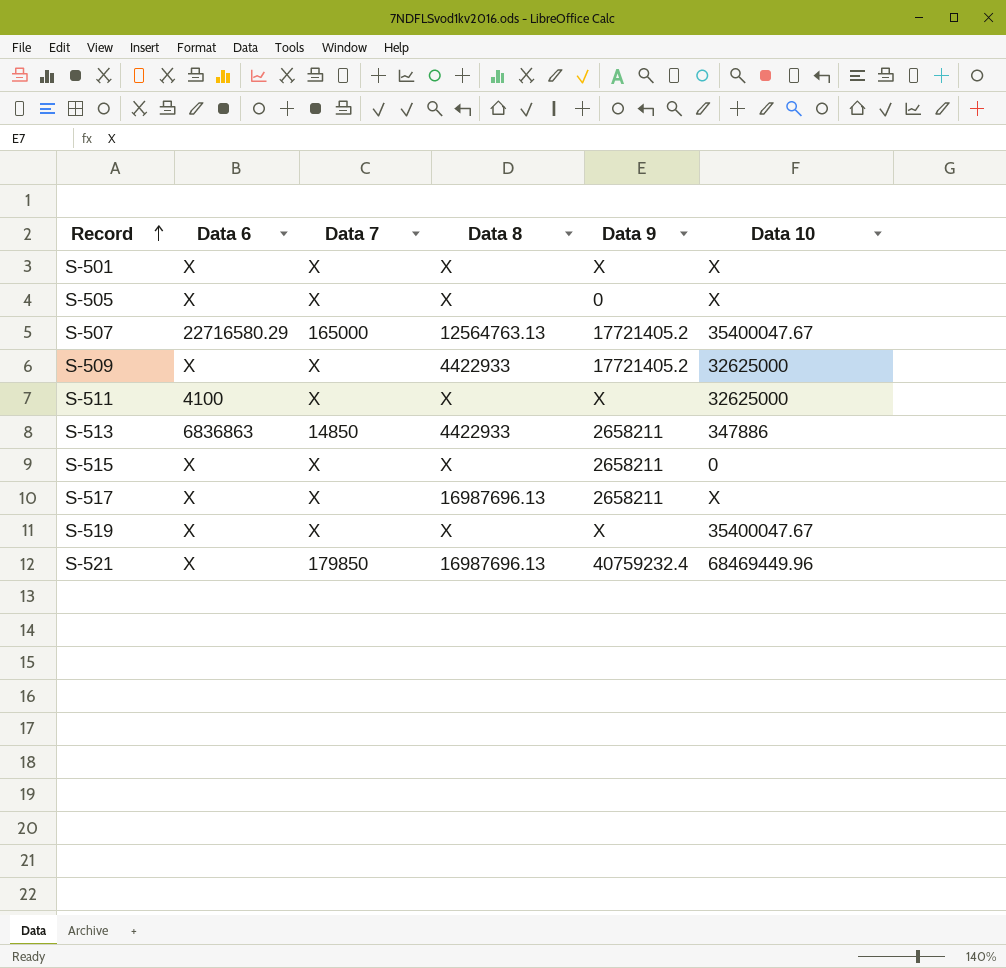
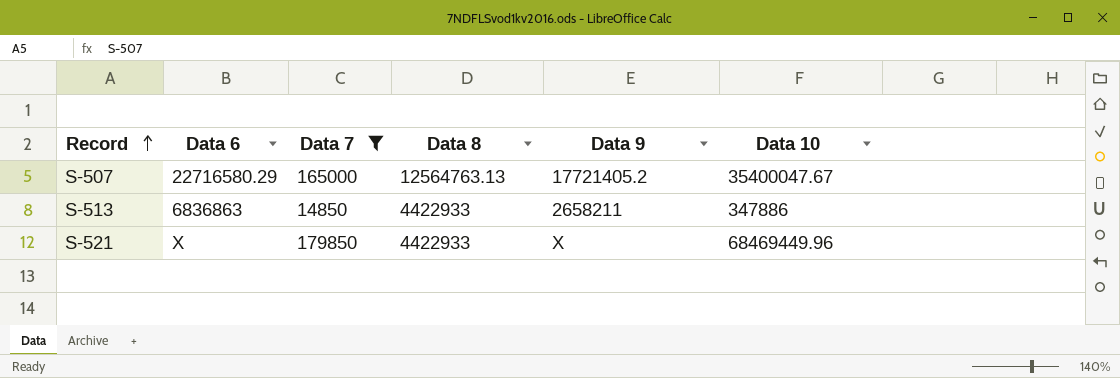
filter: none -> Data 7 != X
S-521 | Data 8: 16987696.13 -> 4422933
S-521 | Data 9: 40759232.4 -> X

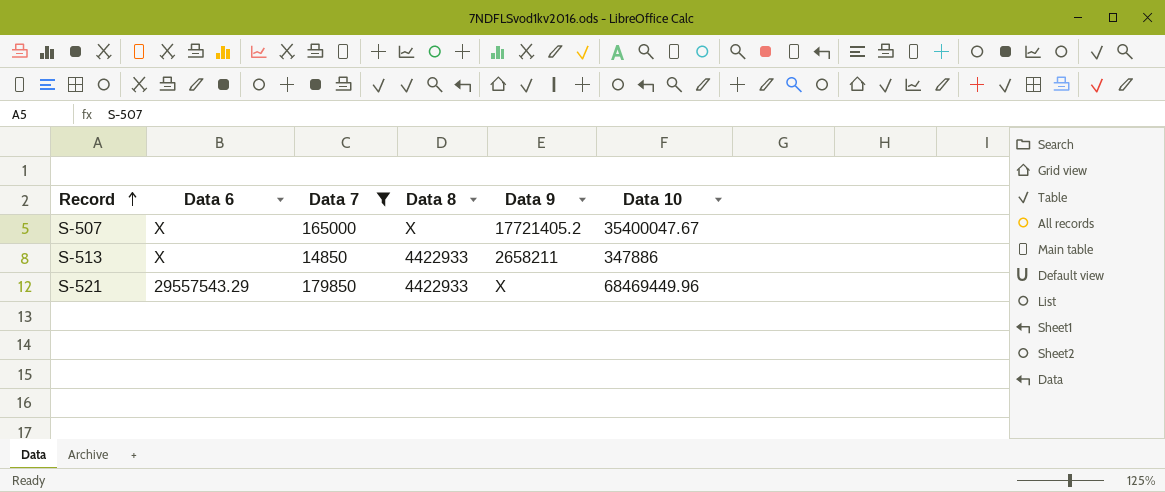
S-507 | Data 6: 22716580.29 -> X
S-507 | Data 8: 12564763.13 -> X
S-513 | Data 6: 6836863 -> X
S-521 | Data 6: X -> 29557543.29

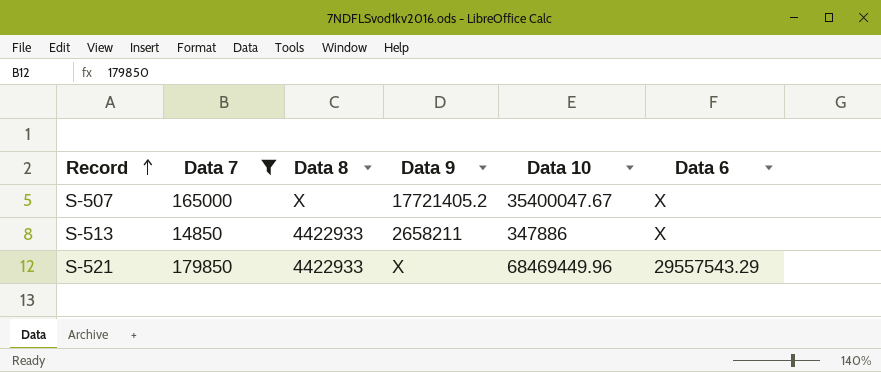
column Data 6 | position: 2 -> 6

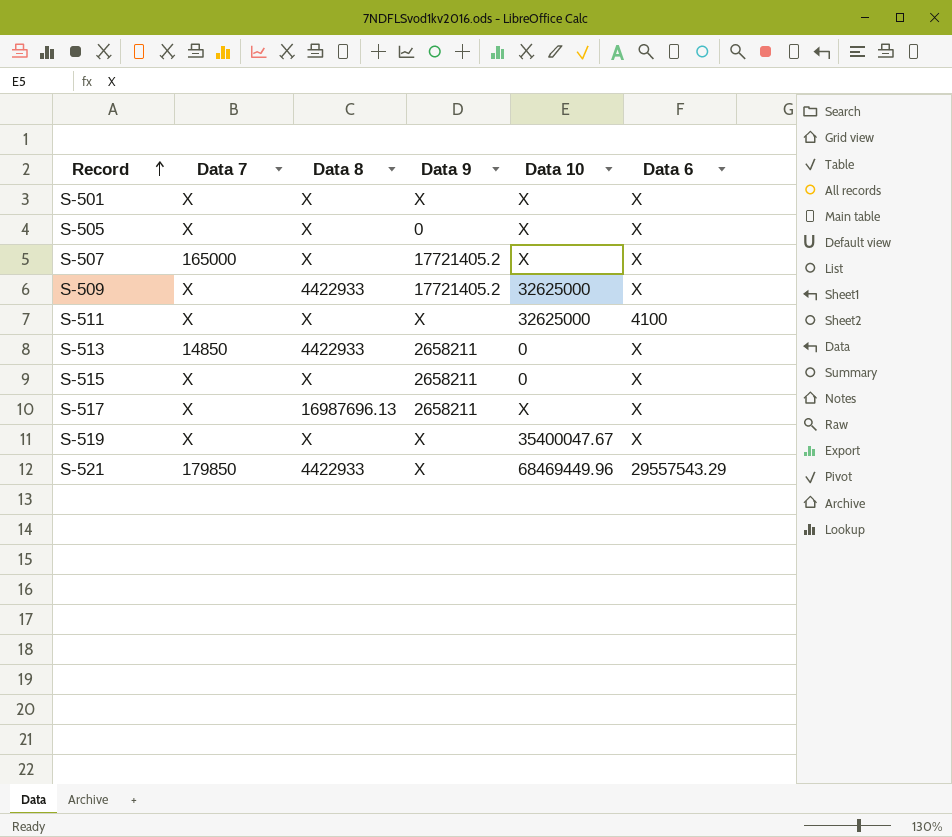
filter: Data 7 != X -> none
S-507 | Data 10: 35400047.67 -> X
S-513 | Data 10: 347886 -> 0

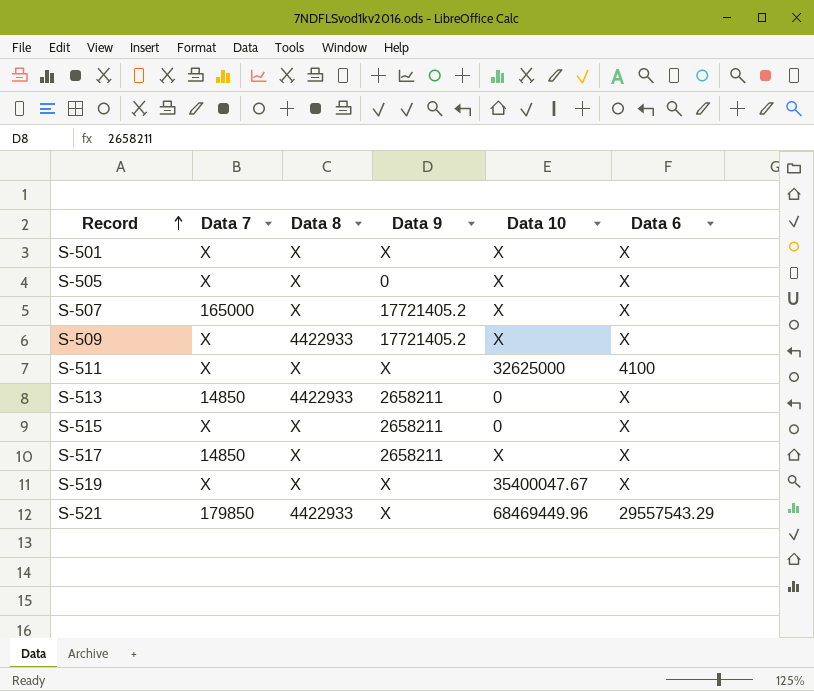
S-509 | Data 10: 32625000 -> X
S-517 | Data 7: X -> 14850
S-517 | Data 8: 16987696.13 -> X

